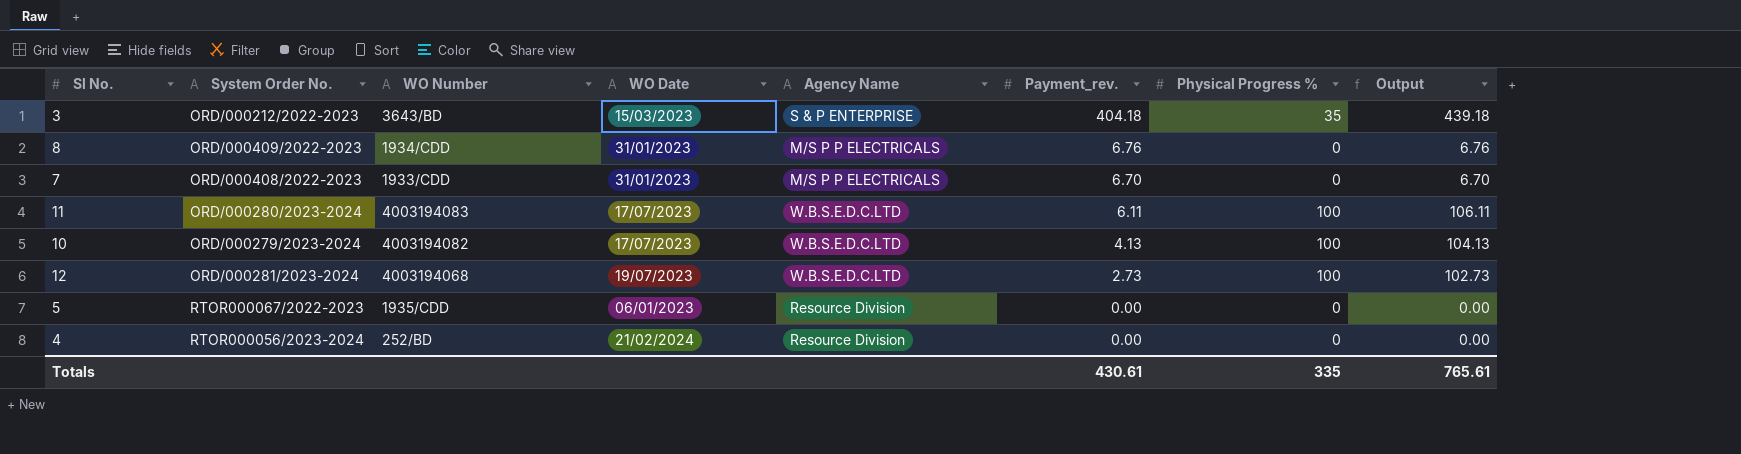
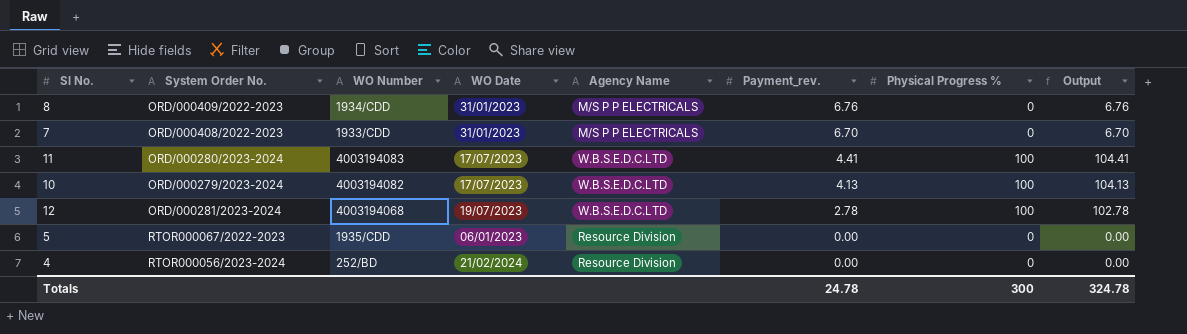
row 3: ORD/000212/2022-2023 | 3643/BD | 15/03/2023 | S & P ENTERPRISE | 404.18 | 35 | 439.18 -> none
11 | Payment_rev.: 6.11 -> 4.41
11 | Output: 106.11 -> 104.41
12 | Payment_rev.: 2.73 -> 2.78
12 | Output: 102.73 -> 102.78
Totals | Payment_rev.: 430.61 -> 24.78
Totals | Physical Progress %: 335 -> 300
Totals | Output: 765.61 -> 324.78

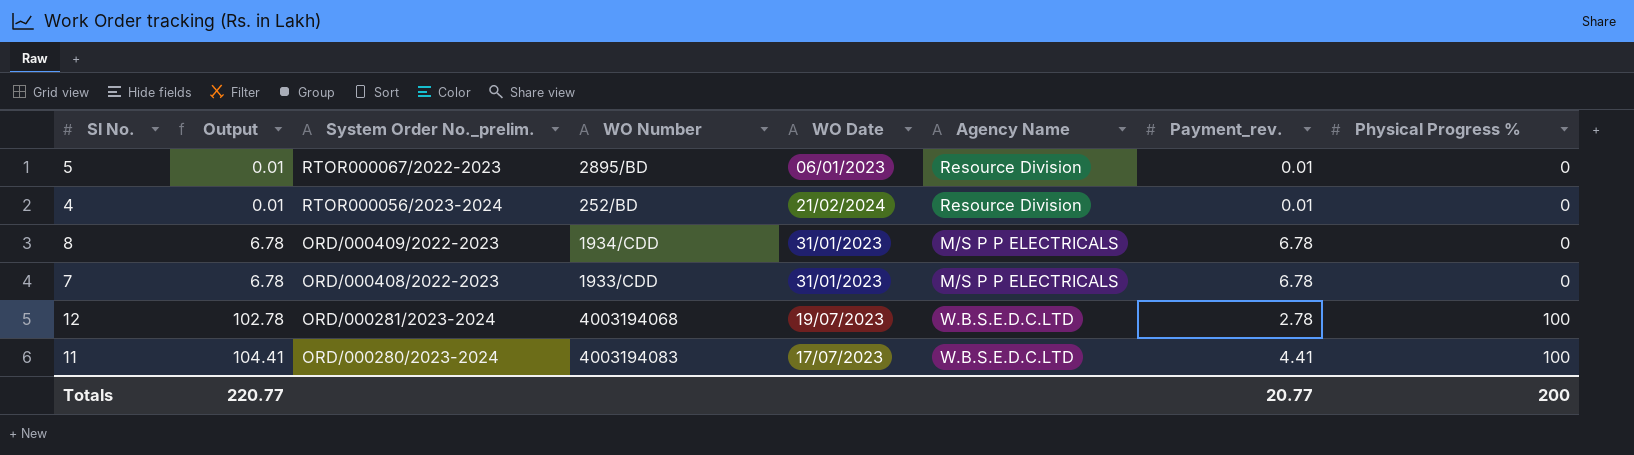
row order: Payment_rev. descending -> Output ascending
column Output | position: 8 -> 2
column name: System Order No. -> System Order No._prelim.
row 10: ORD/000279/2023-2024 | 4003194082 | 17/07/2023 | W.B.S.E.D.C.LTD | 4.13 | 100 | 104.13 -> none
5 | Output: 0.00 -> 0.01
5 | WO Number: 1935/CDD -> 2895/BD
5 | Payment_rev.: 0.00 -> 0.01
4 | Output: 0.00 -> 0.01
4 | Payment_rev.: 0.00 -> 0.01
8 | Output: 6.76 -> 6.78
8 | Payment_rev.: 6.76 -> 6.78
7 | Output: 6.70 -> 6.78
7 | Payment_rev.: 6.70 -> 6.78
Totals | Output: 324.78 -> 220.77
Totals | Payment_rev.: 24.78 -> 20.77
Totals | Physical Progress %: 300 -> 200

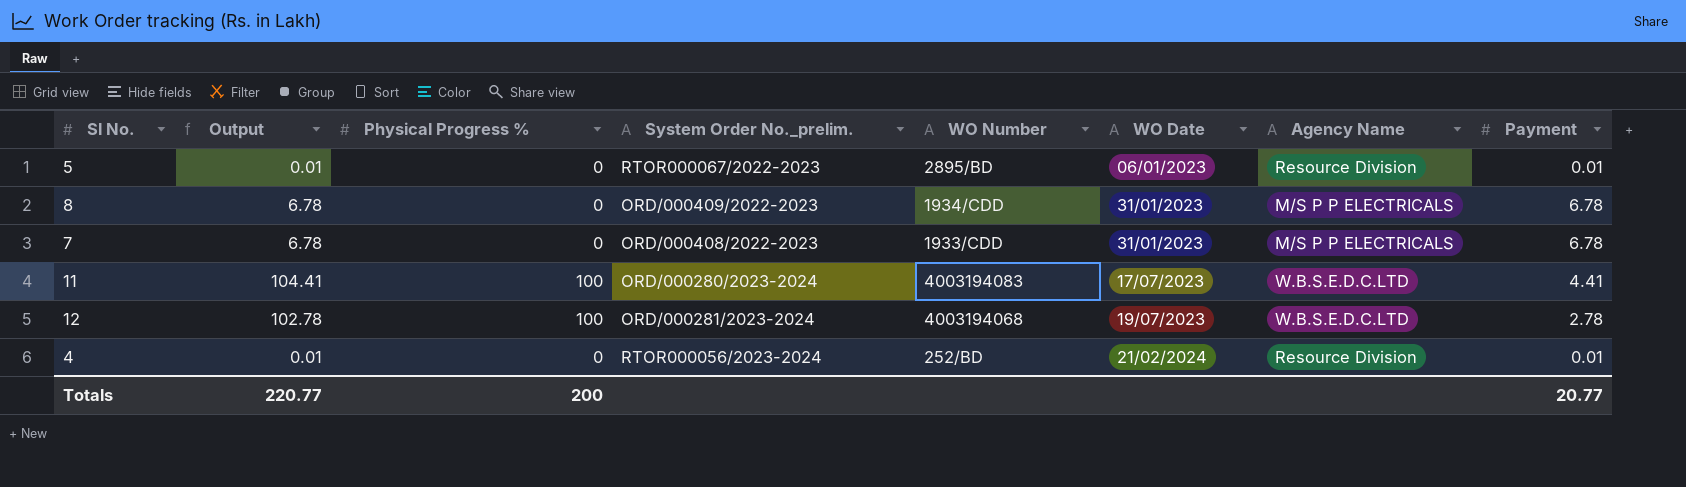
row order: Output ascending -> WO Date ascending
column Physical Progress % | position: 8 -> 3
column name: Payment_rev. -> Payment

